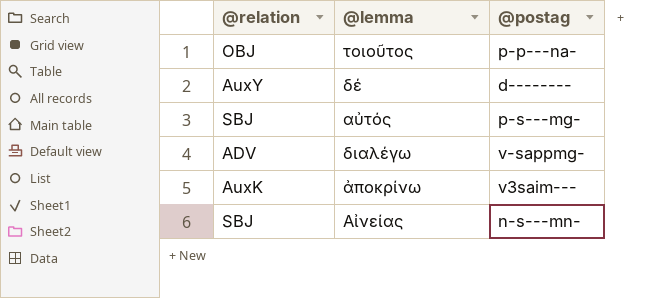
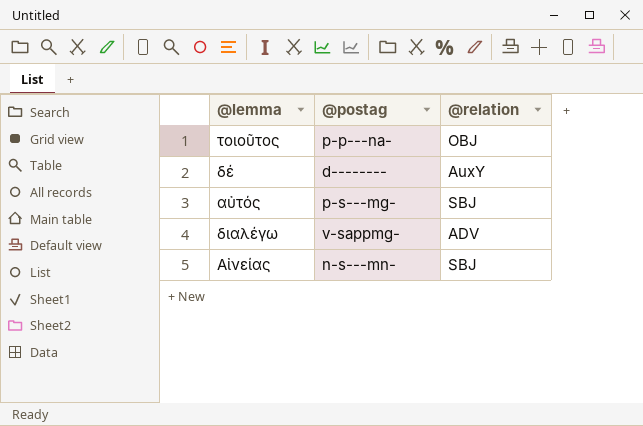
column @relation | position: 1 -> 3
row ἀποκρίνω: AuxK | v3saim--- -> none

